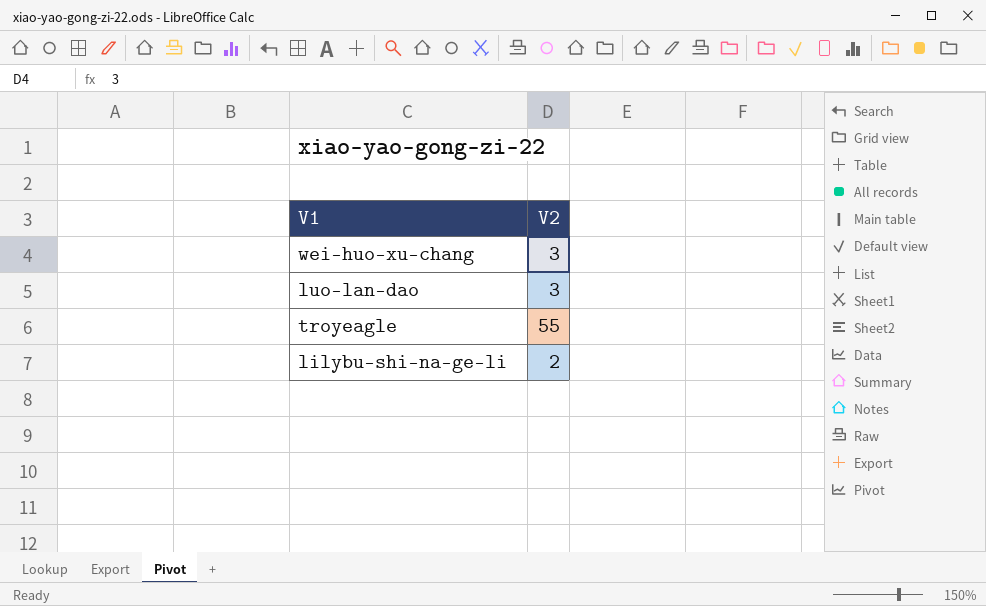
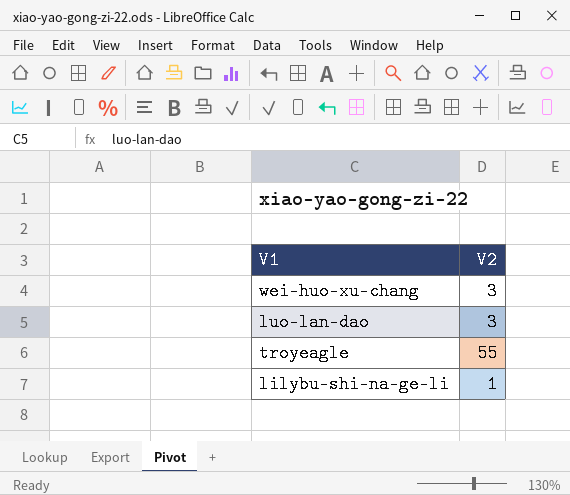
lilybu-shi-na-ge-li | V2: 2 -> 1

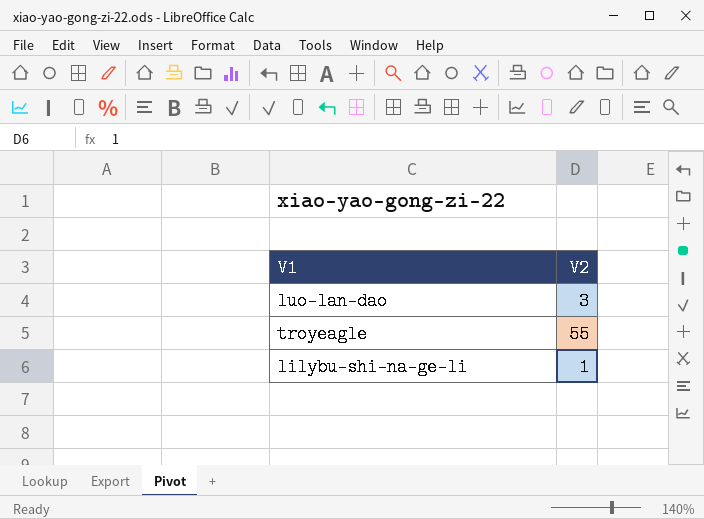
row wei-huo-xu-chang: 3 -> none

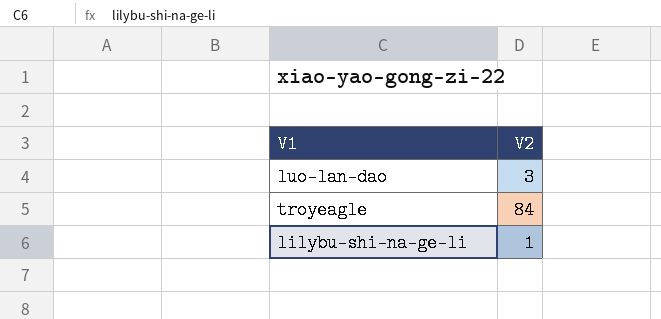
troyeagle | V2: 55 -> 84

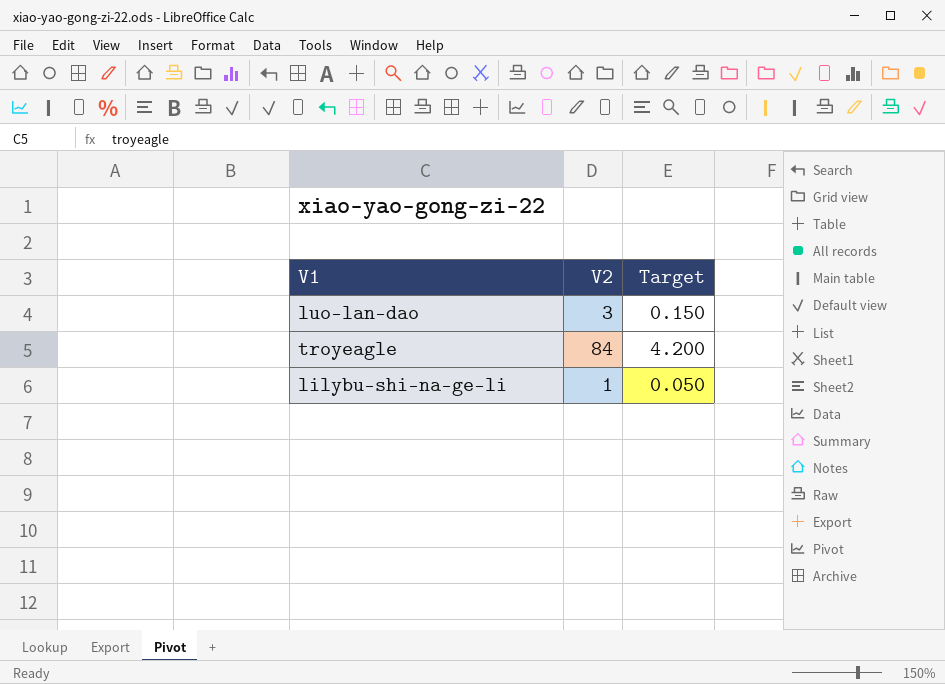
column Target | formula: none -> [V2] * 0.05

